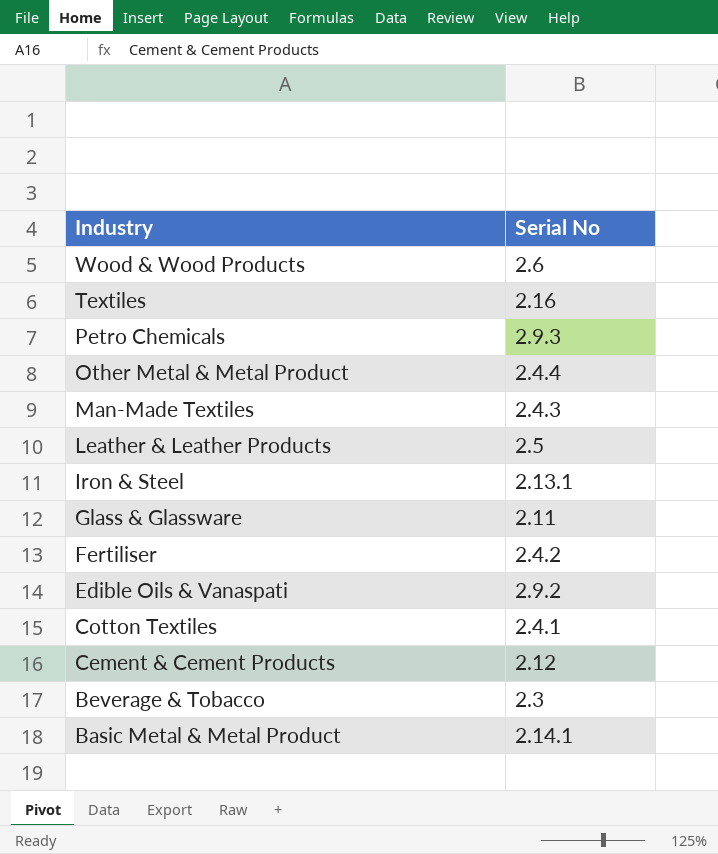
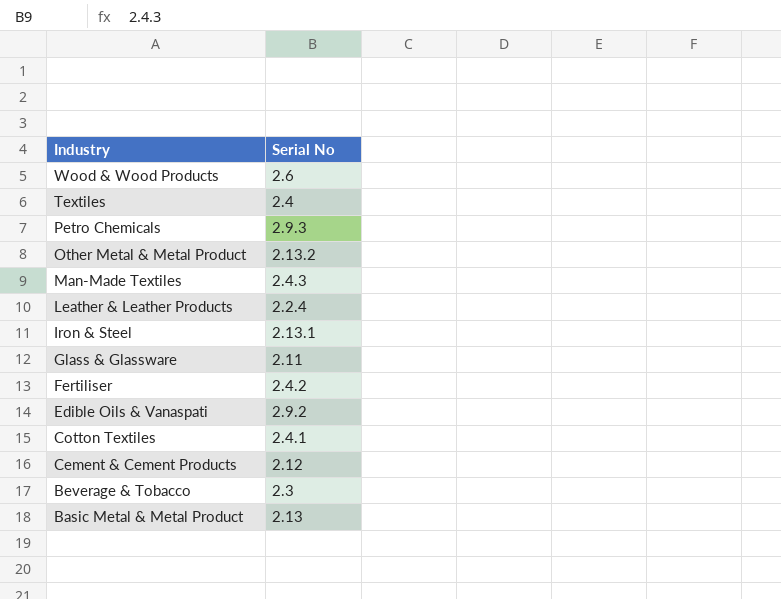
Textiles | Serial No: 2.16 -> 2.4
Other Metal & Metal Product | Serial No: 2.4.4 -> 2.13.2
Leather & Leather Products | Serial No: 2.5 -> 2.2.4
Basic Metal & Metal Product | Serial No: 2.14.1 -> 2.13

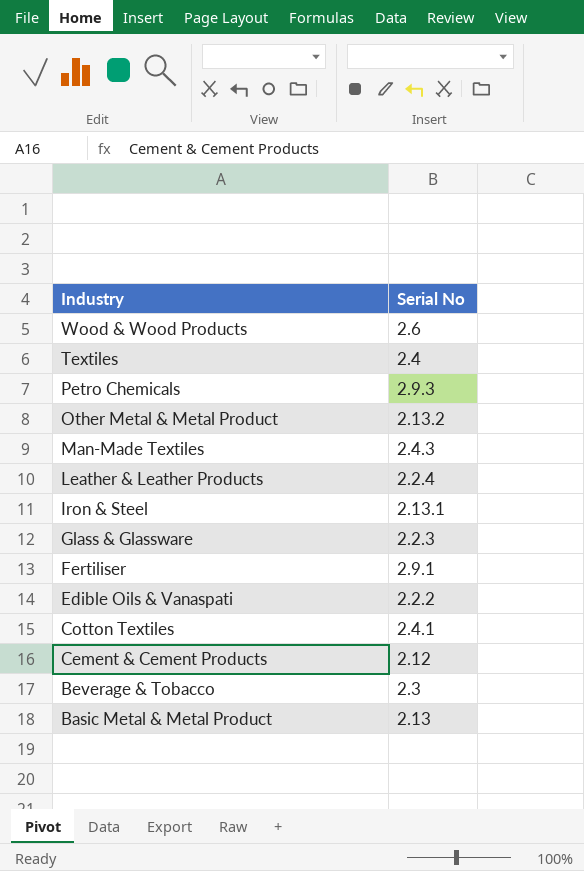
Glass & Glassware | Serial No: 2.11 -> 2.2.3
Fertiliser | Serial No: 2.4.2 -> 2.9.1
Edible Oils & Vanaspati | Serial No: 2.9.2 -> 2.2.2

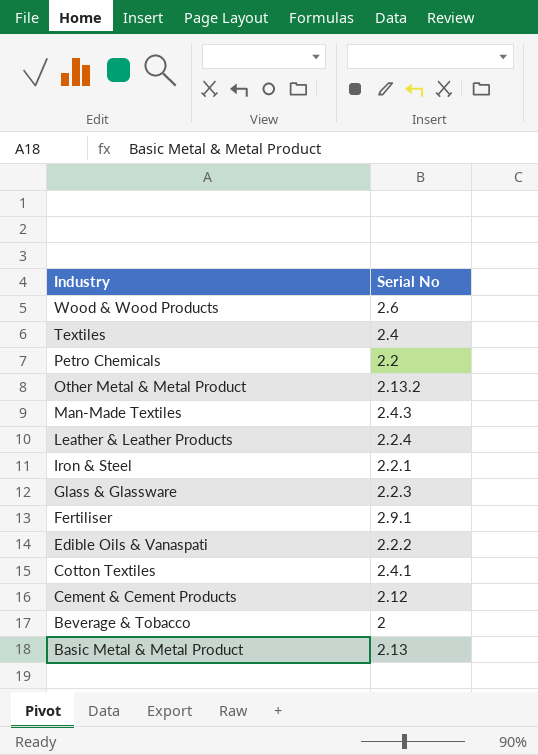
Petro Chemicals | Serial No: 2.9.3 -> 2.2
Iron & Steel | Serial No: 2.13.1 -> 2.2.1
Beverage & Tobacco | Serial No: 2.3 -> 2

